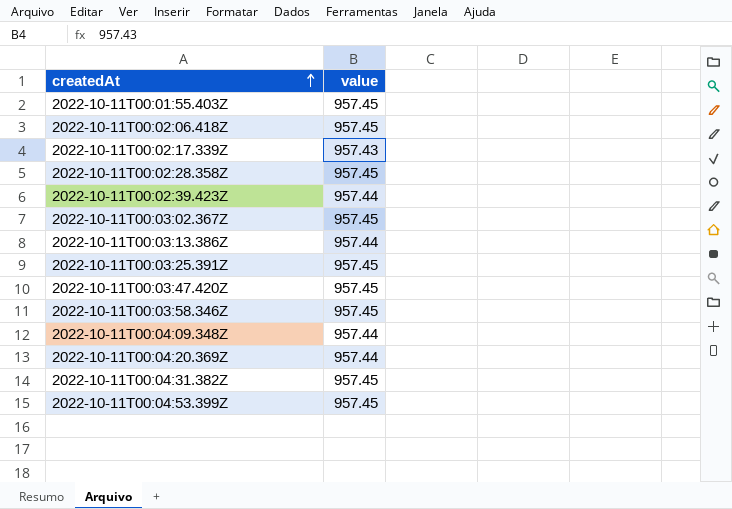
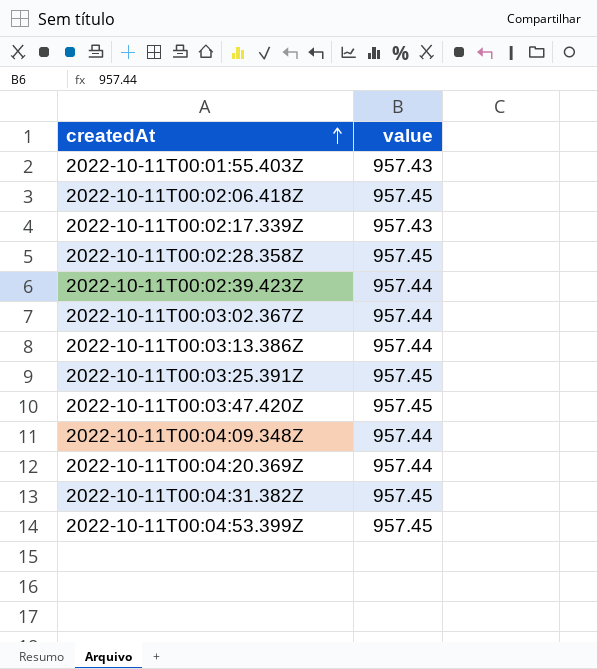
row 2022-10-11T00:03:58.346Z: 957.45 -> none
2022-10-11T00:01:55.403Z | value: 957.45 -> 957.43
2022-10-11T00:03:02.367Z | value: 957.45 -> 957.44

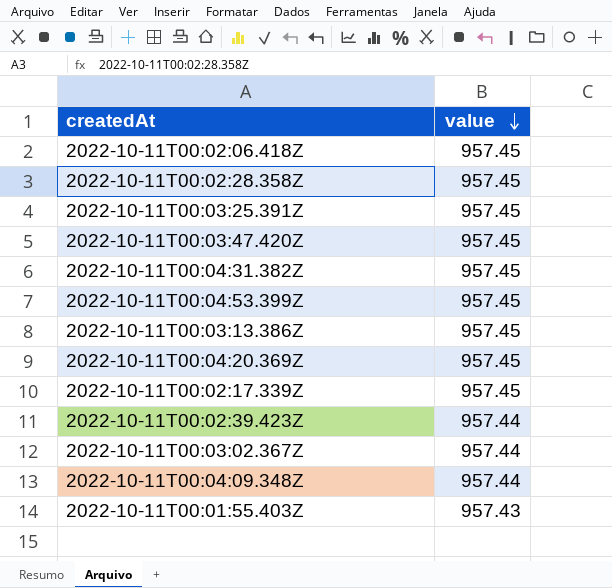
row order: createdAt ascending -> value descending
2022-10-11T00:03:13.386Z | value: 957.44 -> 957.45
2022-10-11T00:04:20.369Z | value: 957.44 -> 957.45
2022-10-11T00:02:17.339Z | value: 957.43 -> 957.45

